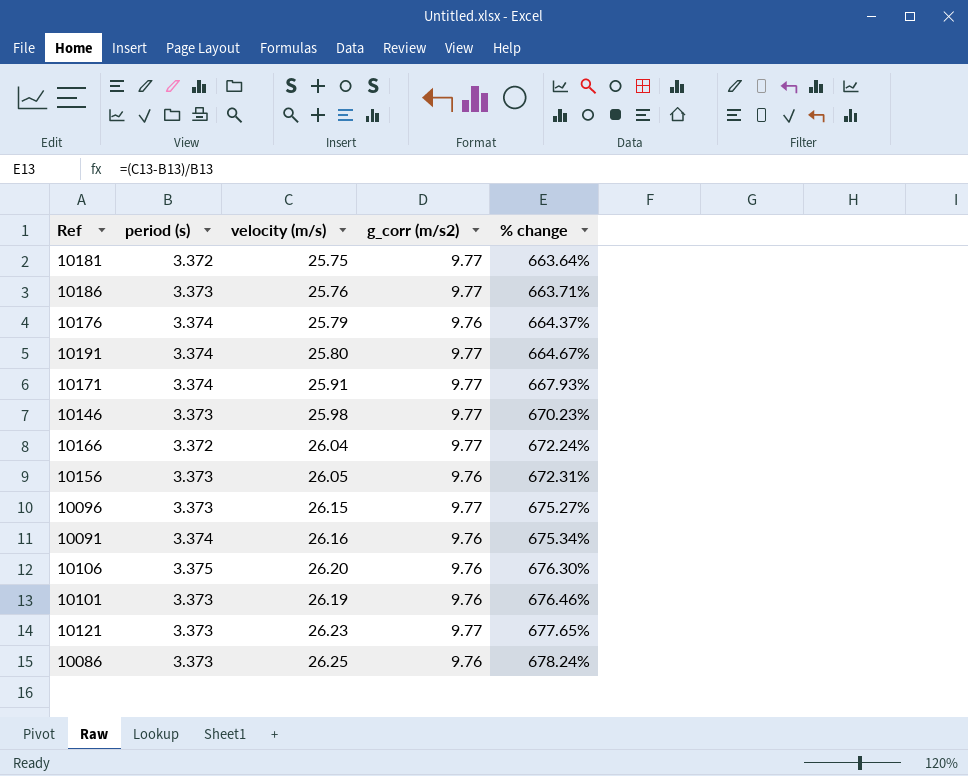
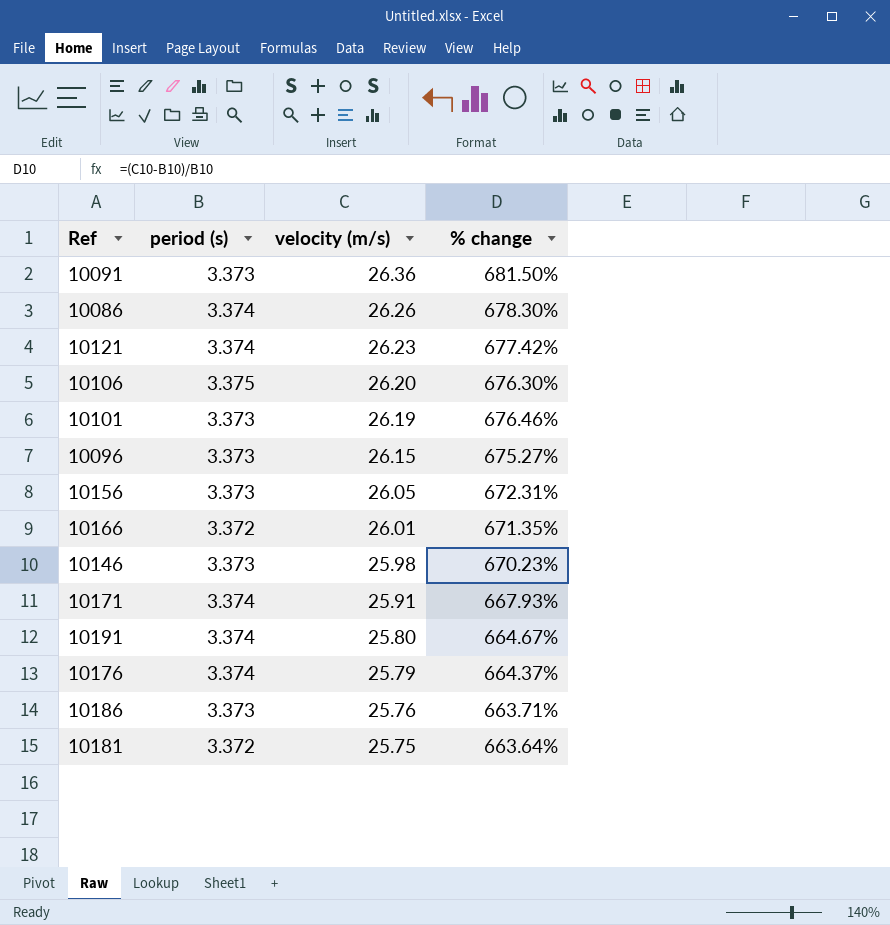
row order: % change ascending -> velocity (m/s) descending
column g_corr (m/s2) | position: 4 -> none
10091 | period (s): 3.374 -> 3.373
10091 | velocity (m/s): 26.16 -> 26.36
10091 | % change: 675.34% -> 681.50%
10086 | period (s): 3.373 -> 3.374
10086 | velocity (m/s): 26.25 -> 26.26
10086 | % change: 678.24% -> 678.30%
10121 | period (s): 3.373 -> 3.374
10121 | % change: 677.65% -> 677.42%
10166 | velocity (m/s): 26.04 -> 26.01
10166 | % change: 672.24% -> 671.35%

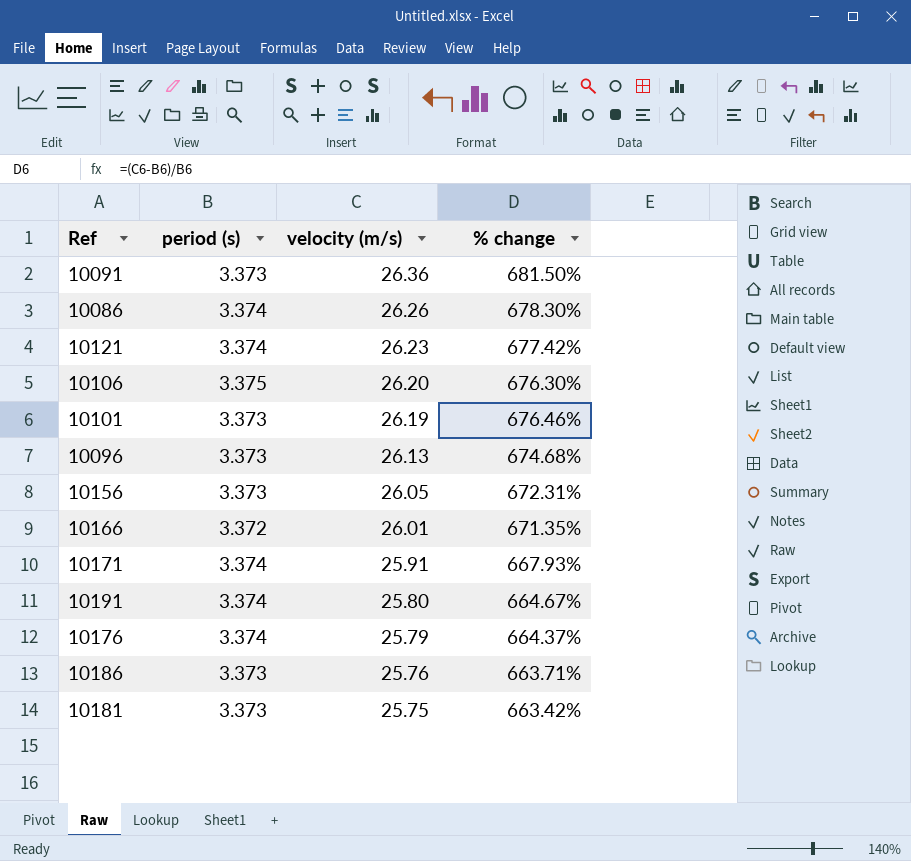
row 10146: 3.373 | 25.98 | 670.23% -> none
10096 | velocity (m/s): 26.15 -> 26.13
10096 | % change: 675.27% -> 674.68%
10181 | period (s): 3.372 -> 3.373
10181 | % change: 663.64% -> 663.42%

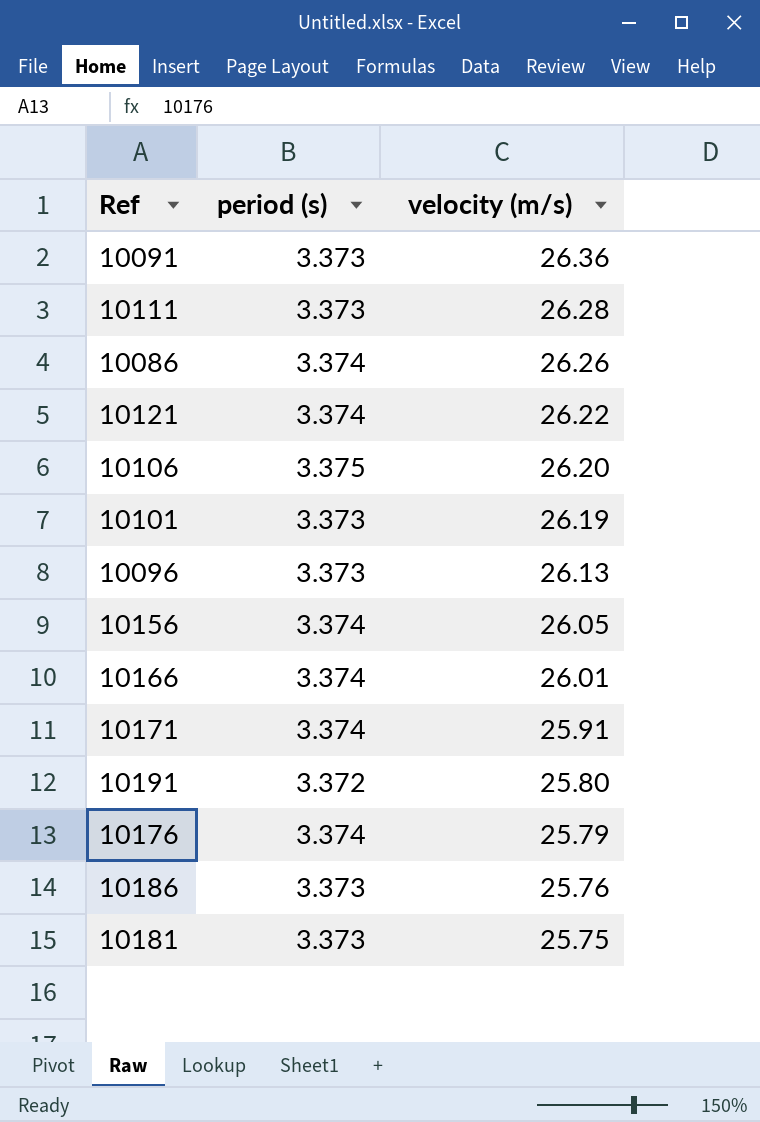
column % change | formula: ([velocity (m/s)] - [period (s)]) / [period (s)] -> none
row 10111: none -> 3.373 | 26.28
10121 | velocity (m/s): 26.23 -> 26.22
10156 | period (s): 3.373 -> 3.374
10166 | period (s): 3.372 -> 3.374
10191 | period (s): 3.374 -> 3.372

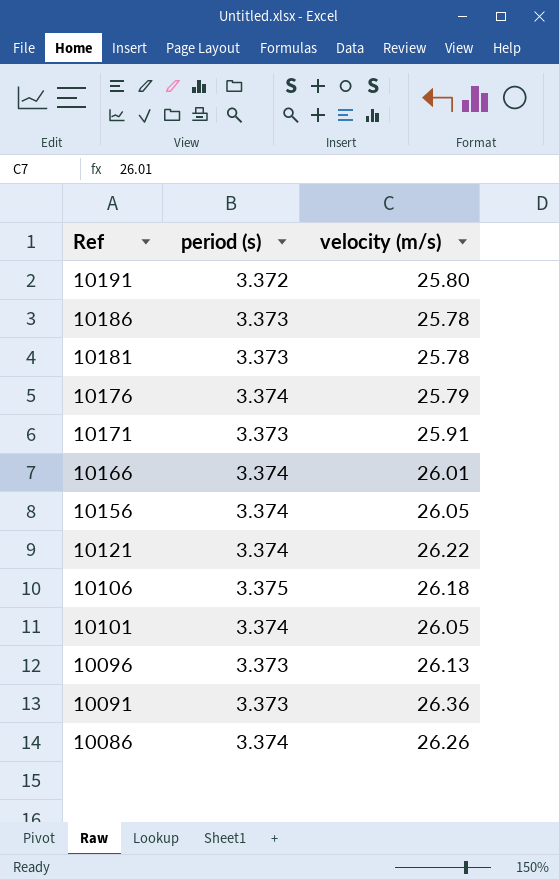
row order: velocity (m/s) descending -> Ref descending
row 10111: 3.373 | 26.28 -> none
10186 | velocity (m/s): 25.76 -> 25.78
10181 | velocity (m/s): 25.75 -> 25.78
10171 | period (s): 3.374 -> 3.373
10106 | velocity (m/s): 26.20 -> 26.18
10101 | period (s): 3.373 -> 3.374
10101 | velocity (m/s): 26.19 -> 26.05

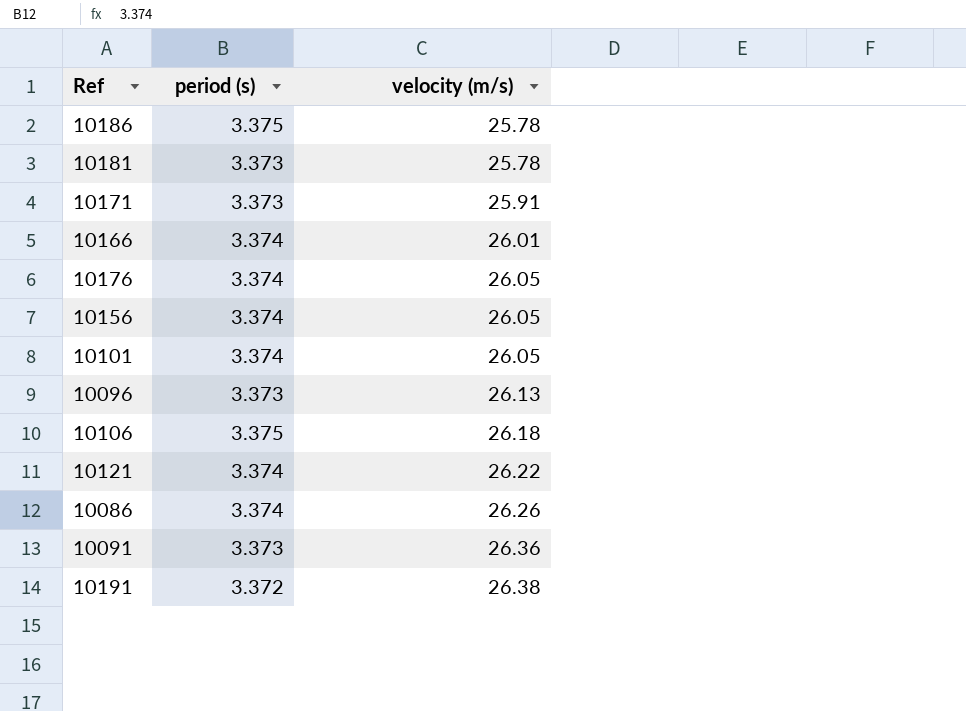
row order: Ref descending -> velocity (m/s) ascending
10186 | period (s): 3.373 -> 3.375
10176 | velocity (m/s): 25.79 -> 26.05
10191 | velocity (m/s): 25.80 -> 26.38

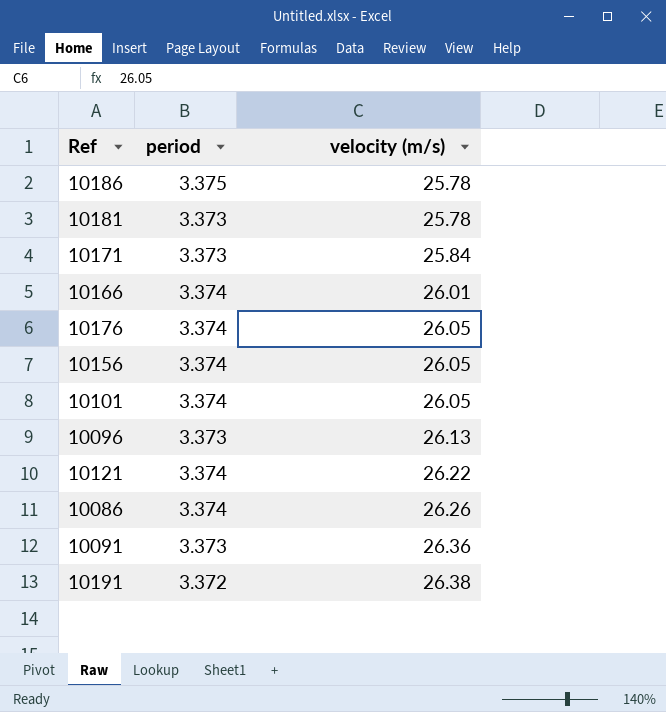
column name: period (s) -> period
row 10106: 3.375 | 26.18 -> none
10171 | velocity (m/s): 25.91 -> 25.84

